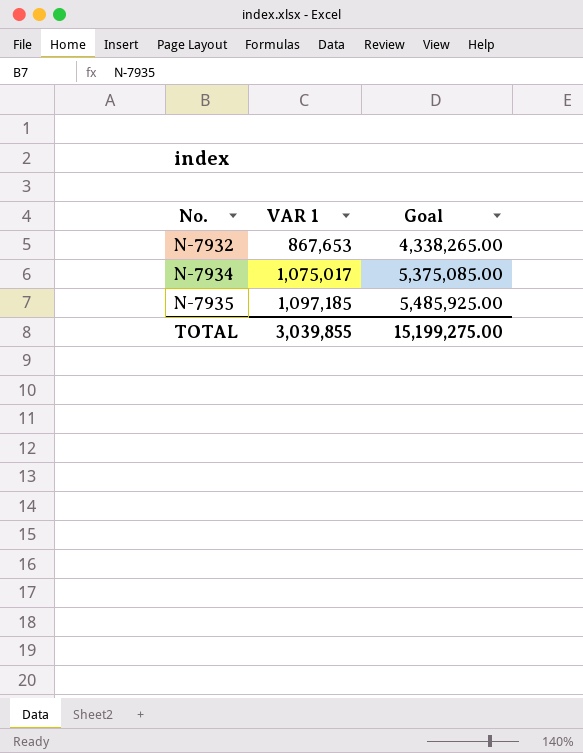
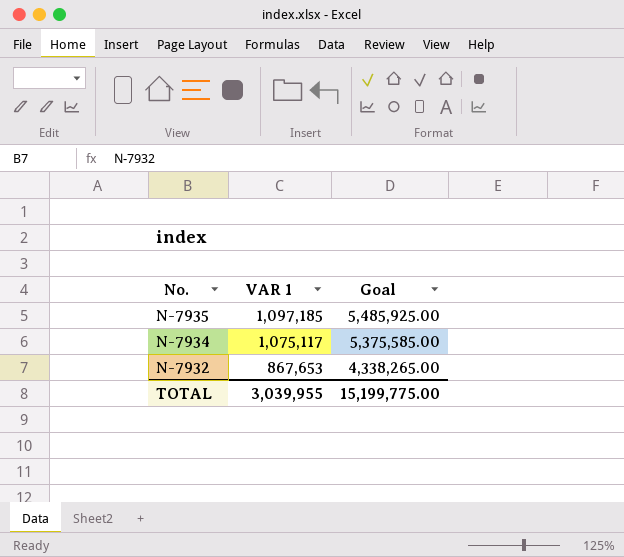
row order: No. ascending -> No. descending
N-7934 | VAR 1: 1,075,017 -> 1,075,117
N-7934 | Goal: 5,375,085.00 -> 5,375,585.00
TOTAL | VAR 1: 3,039,855 -> 3,039,955
TOTAL | Goal: 15,199,275.00 -> 15,199,775.00

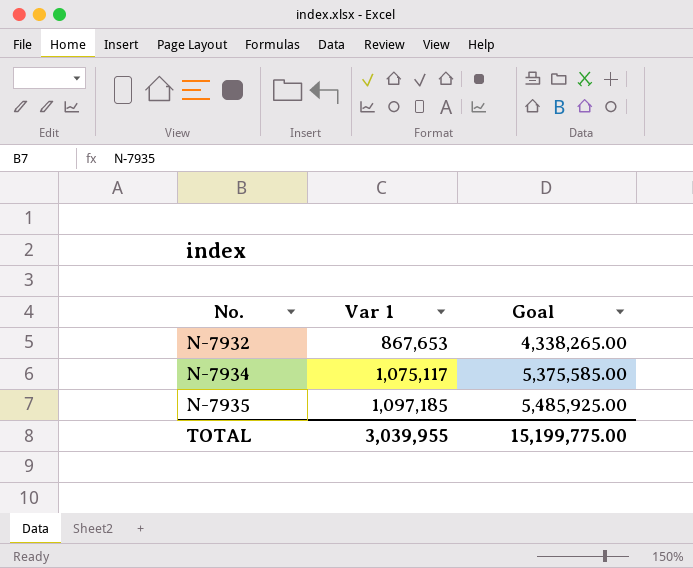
row order: No. descending -> No. ascending
column name: VAR 1 -> Var 1

